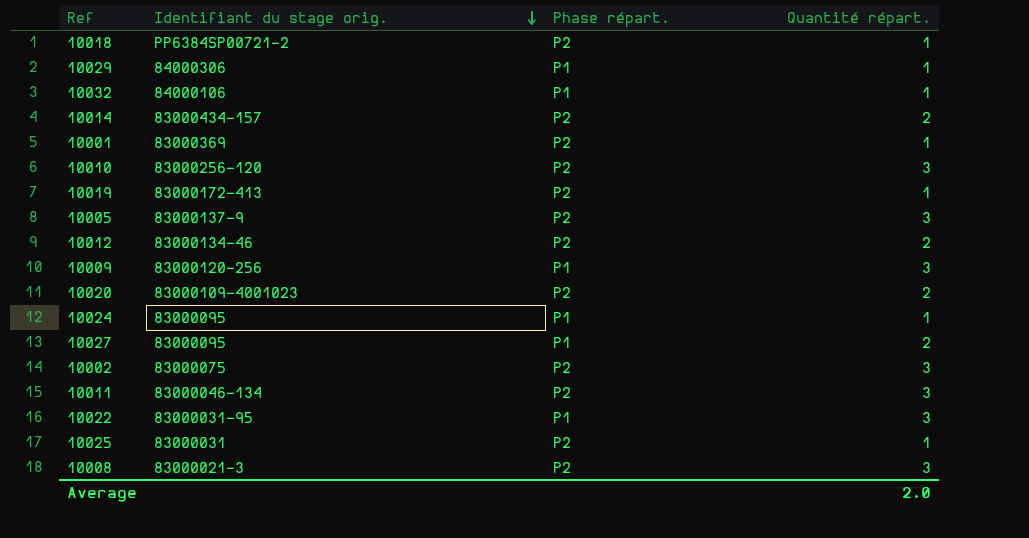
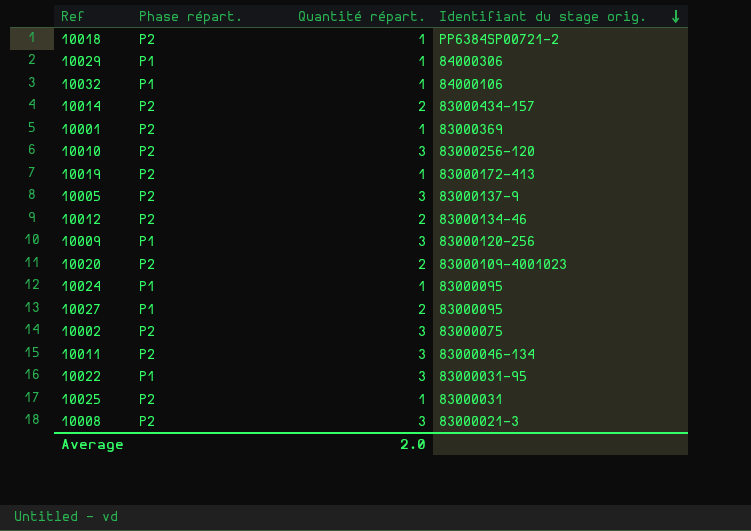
column Identifiant du stage orig. | position: 2 -> 4

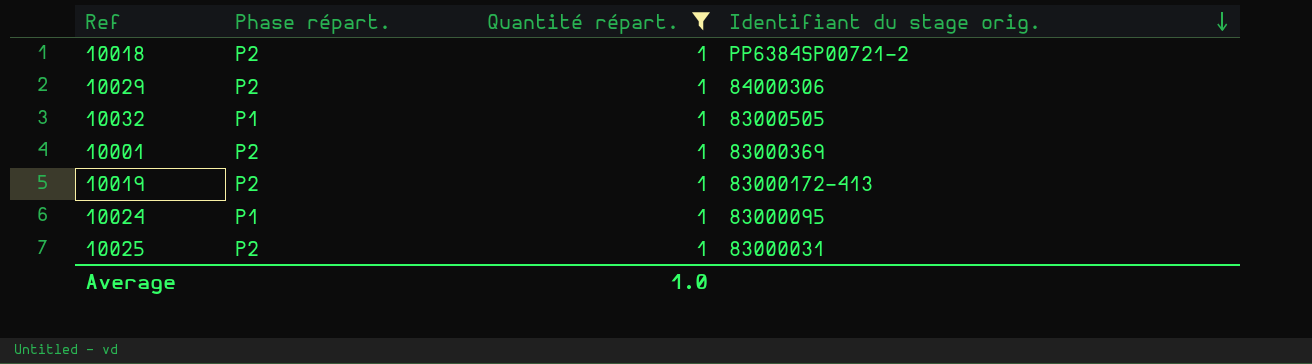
filter: none -> Quantité répart. = 1
10029 | Phase répart.: P1 -> P2
10032 | Identifiant du stage orig.: 84000106 -> 83000505
Average | Quantité répart.: 2.0 -> 1.0

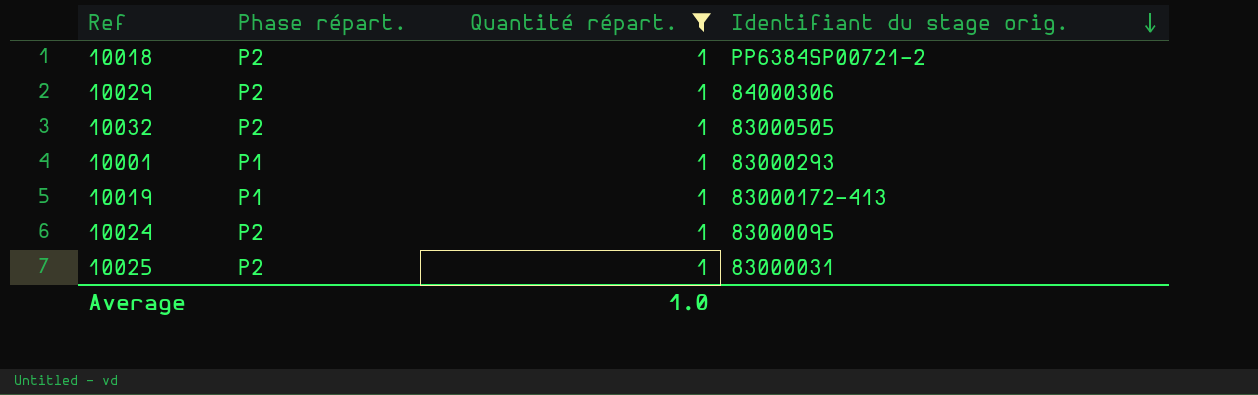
10032 | Phase répart.: P1 -> P2
10001 | Phase répart.: P2 -> P1
10001 | Identifiant du stage orig.: 83000369 -> 83000293
10019 | Phase répart.: P2 -> P1
10024 | Phase répart.: P1 -> P2

